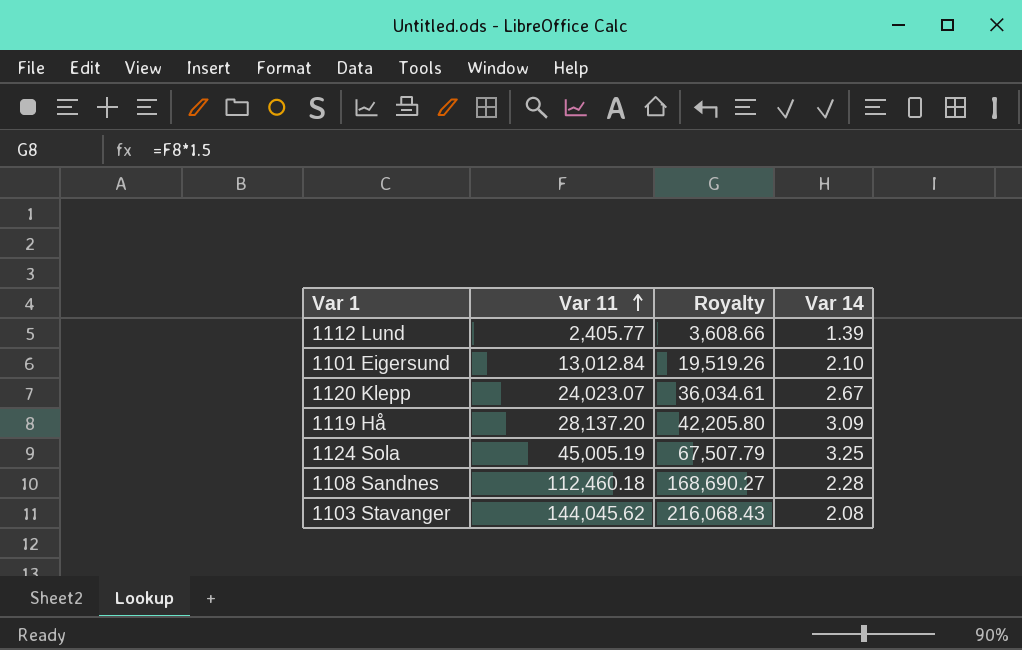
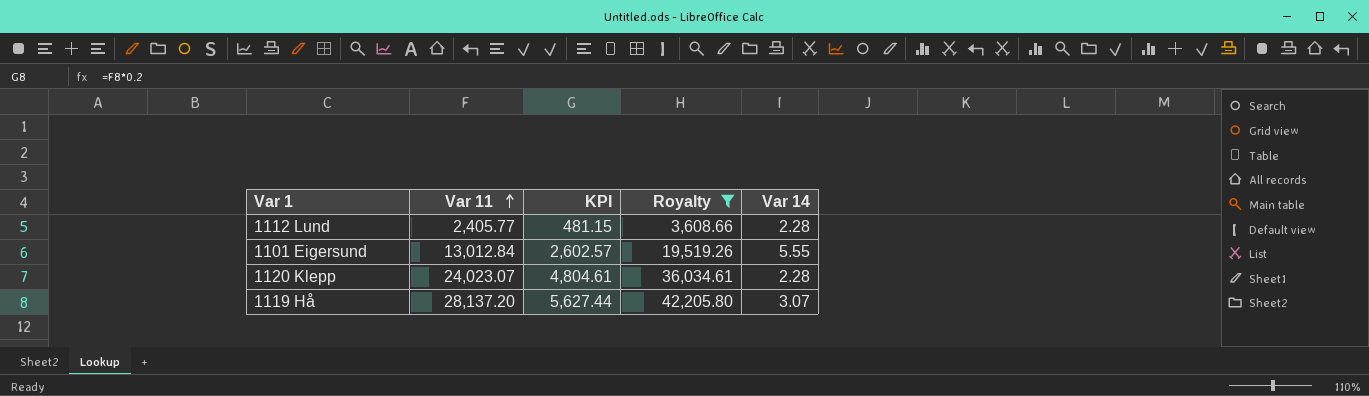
filter: none -> Royalty <= 42,205.80
column KPI | formula: none -> [Var 11] * 0.2
1112 Lund | Var 14: 1.39 -> 2.28
1101 Eigersund | Var 14: 2.10 -> 5.55
1120 Klepp | Var 14: 2.67 -> 2.28
1119 Hå | Var 14: 3.09 -> 3.07

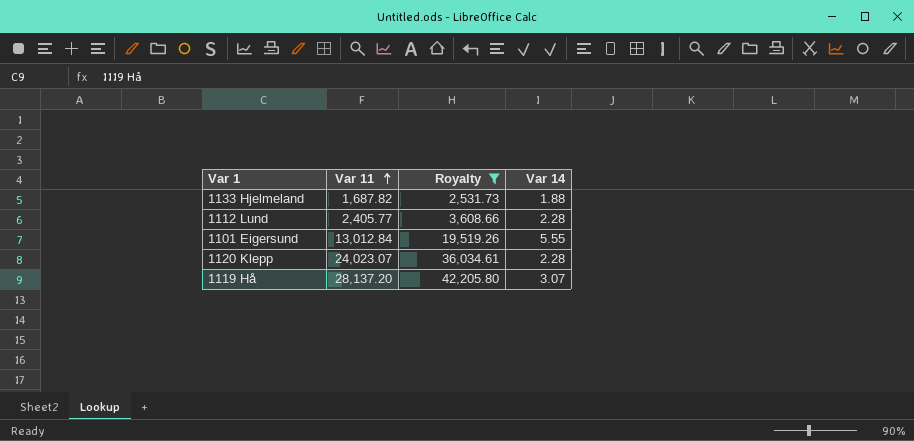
column KPI | formula: [Var 11] * 0.2 -> none
row 1133 Hjelmeland: none -> 1,687.82 | 2,531.73 | 1.88

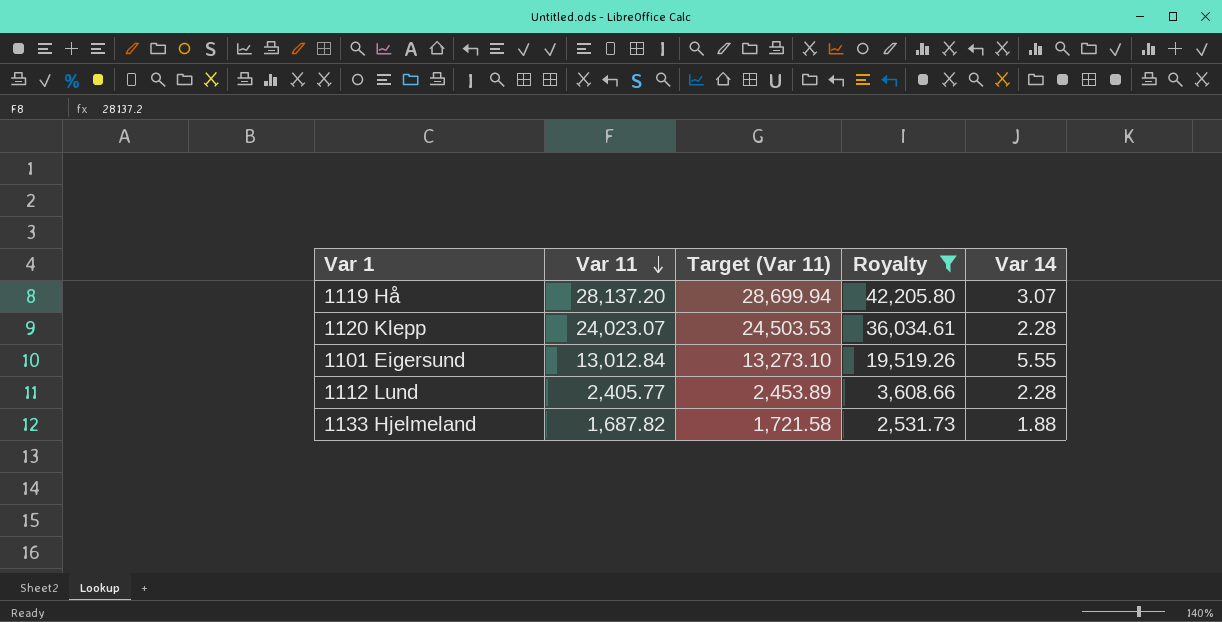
row order: Var 11 ascending -> Var 11 descending
column Target (Var 11) | formula: none -> [Var 11] * 1.02

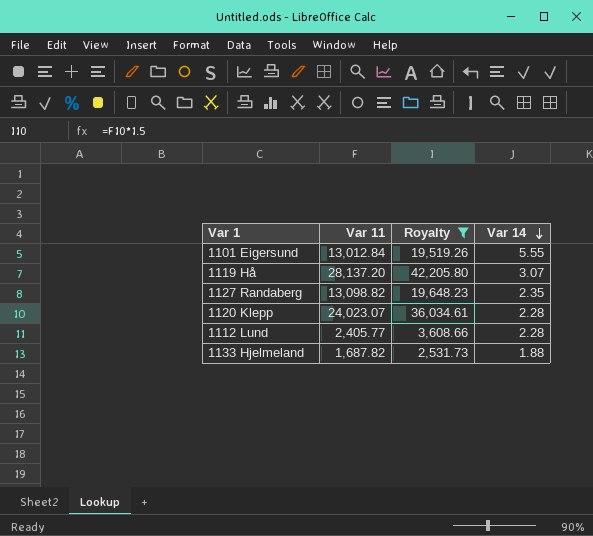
row order: Var 11 descending -> Var 14 descending
column Target (Var 11) | formula: [Var 11] * 1.02 -> none
row 1127 Randaberg: none -> 13,098.82 | 19,648.23 | 2.35

